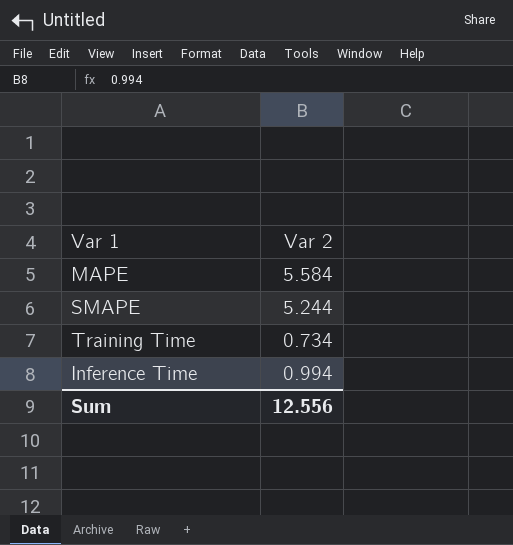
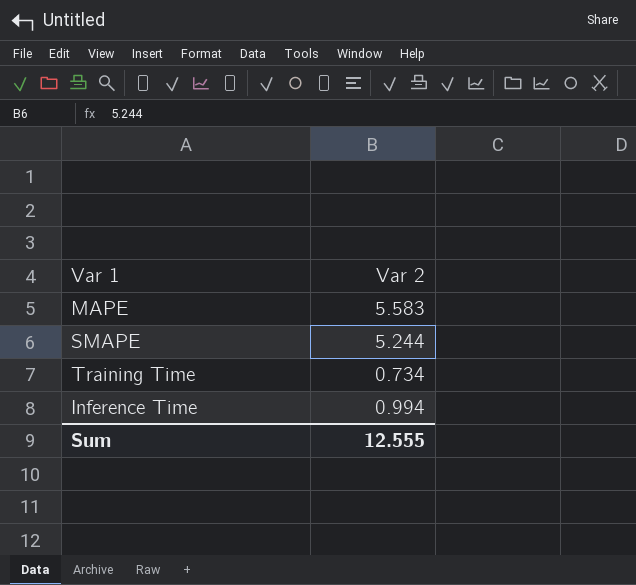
MAPE | Var 2: 5.584 -> 5.583
Sum | Var 2: 12.556 -> 12.555

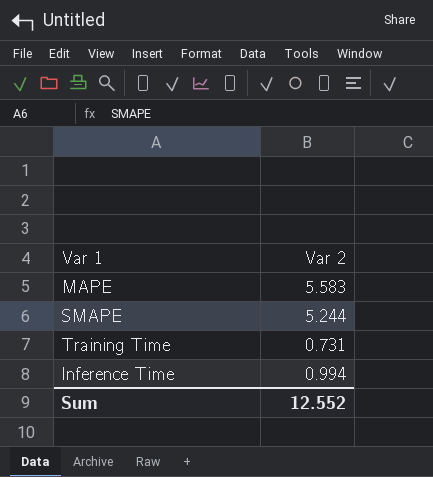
Training Time | Var 2: 0.734 -> 0.731
Sum | Var 2: 12.555 -> 12.552

